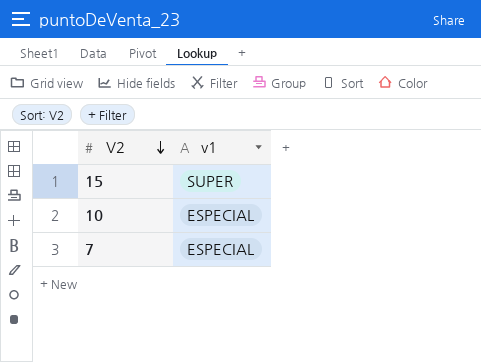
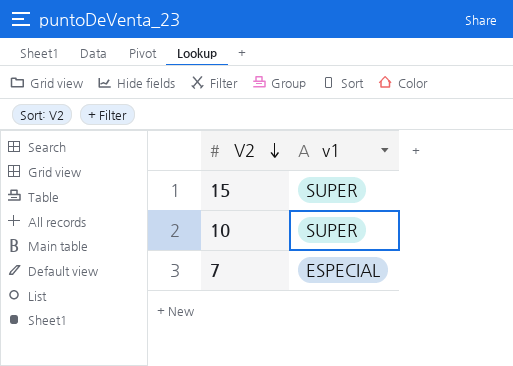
10 | v1: ESPECIAL -> SUPER

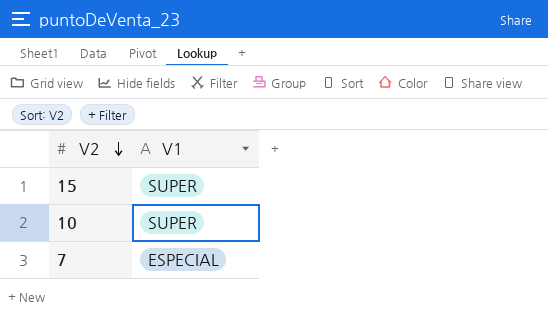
column name: v1 -> V1

